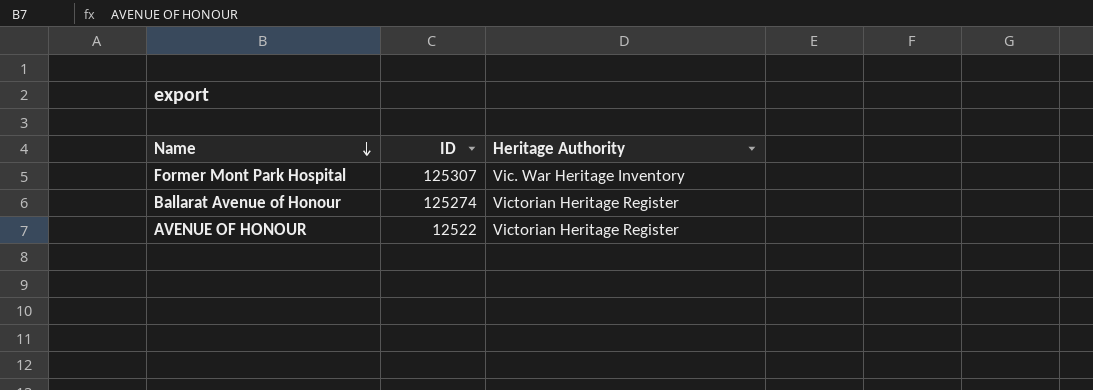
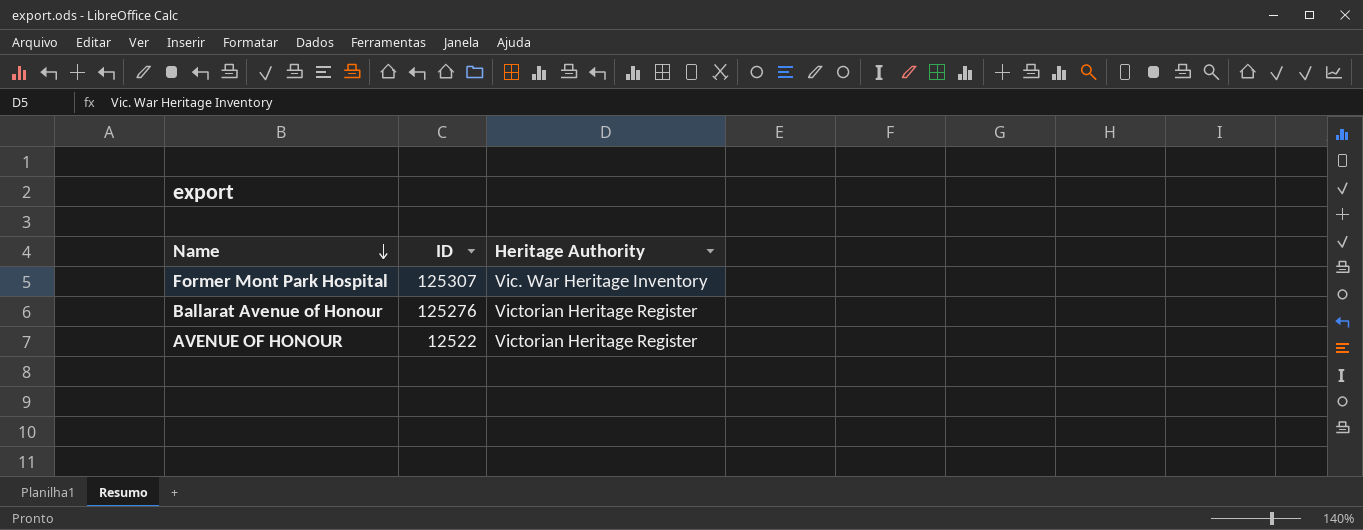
Ballarat Avenue of Honour | ID: 125274 -> 125276

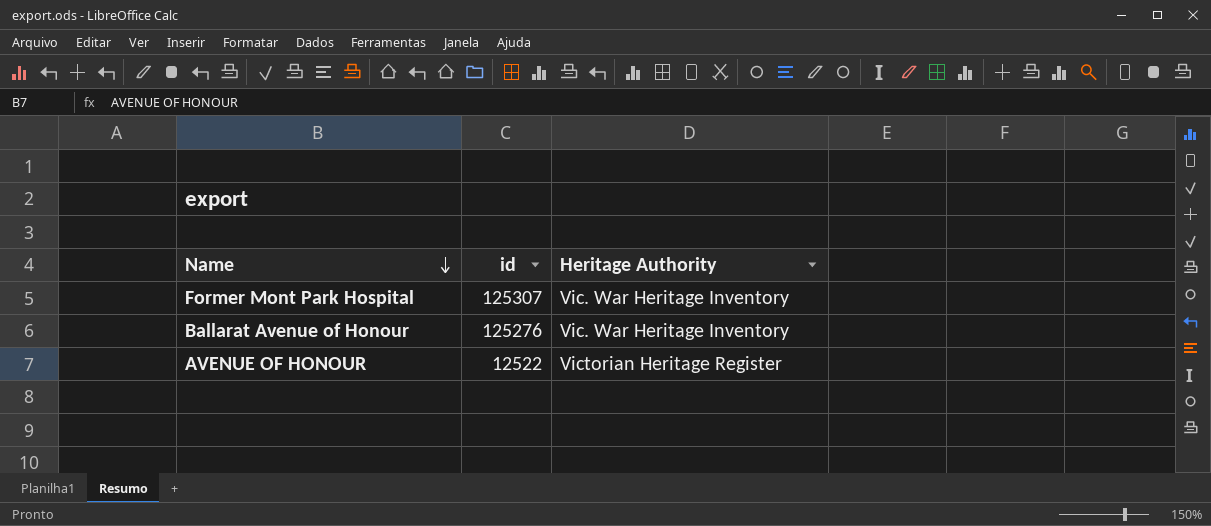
column name: ID -> id
Ballarat Avenue of Honour | Heritage Authority: Victorian Heritage Register -> Vic. War Heritage Inventory

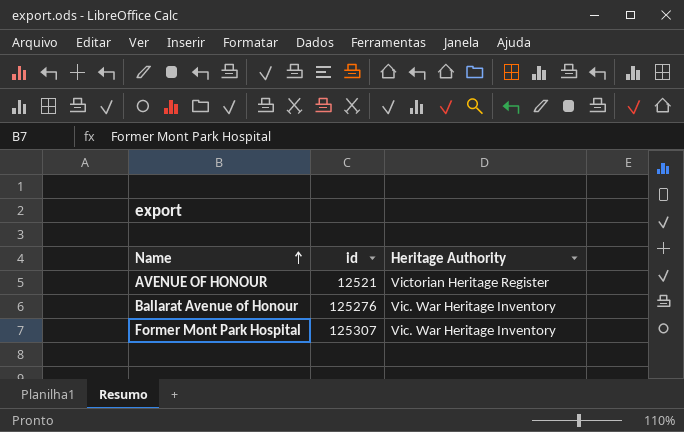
row order: Name descending -> Name ascending
AVENUE OF HONOUR | id: 12522 -> 12521

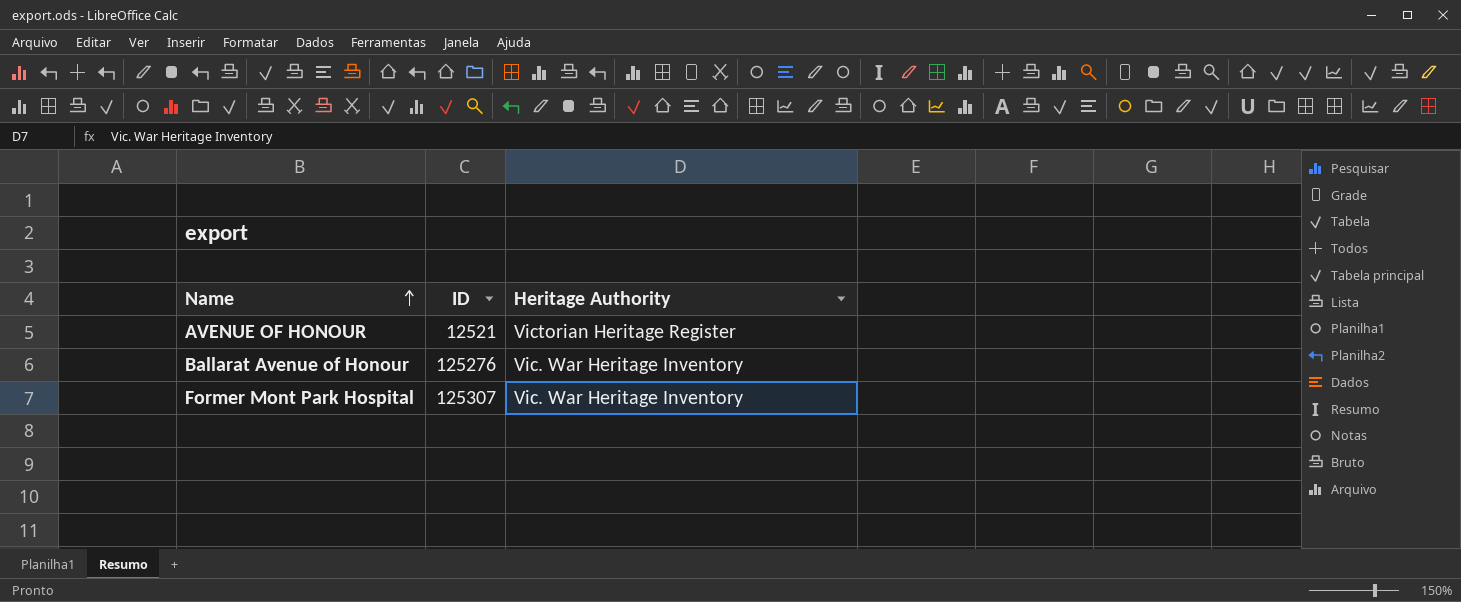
column name: id -> ID

